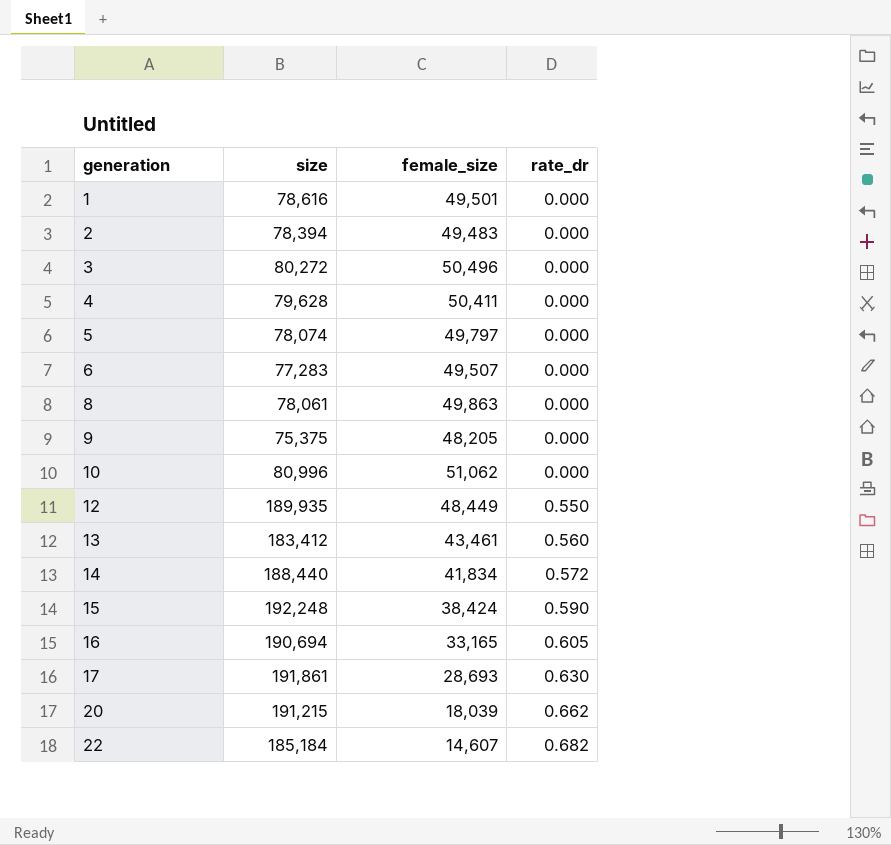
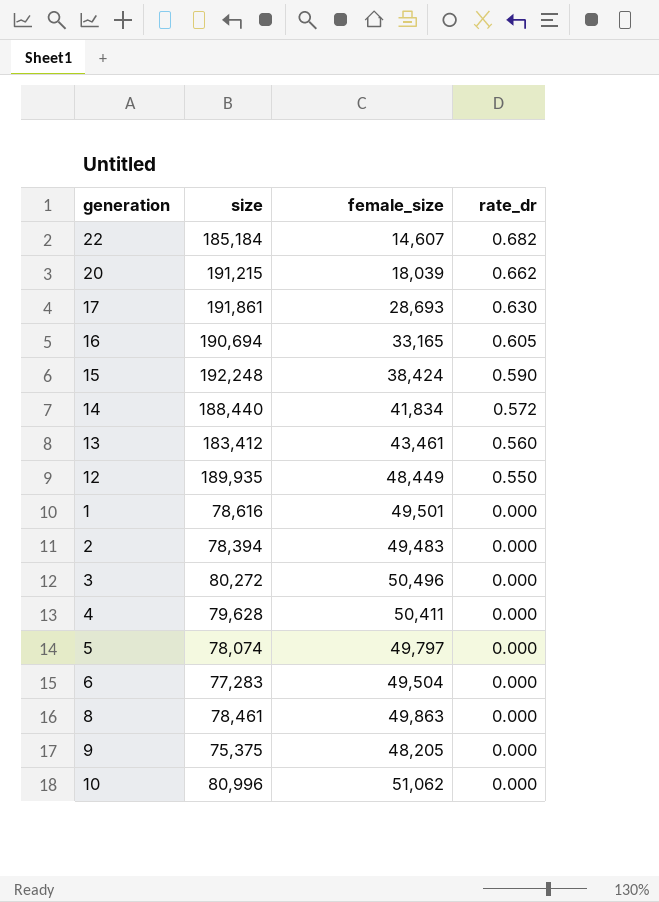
row order: generation ascending -> rate_dr descending
6 | female_size: 49,507 -> 49,504
8 | size: 78,061 -> 78,461

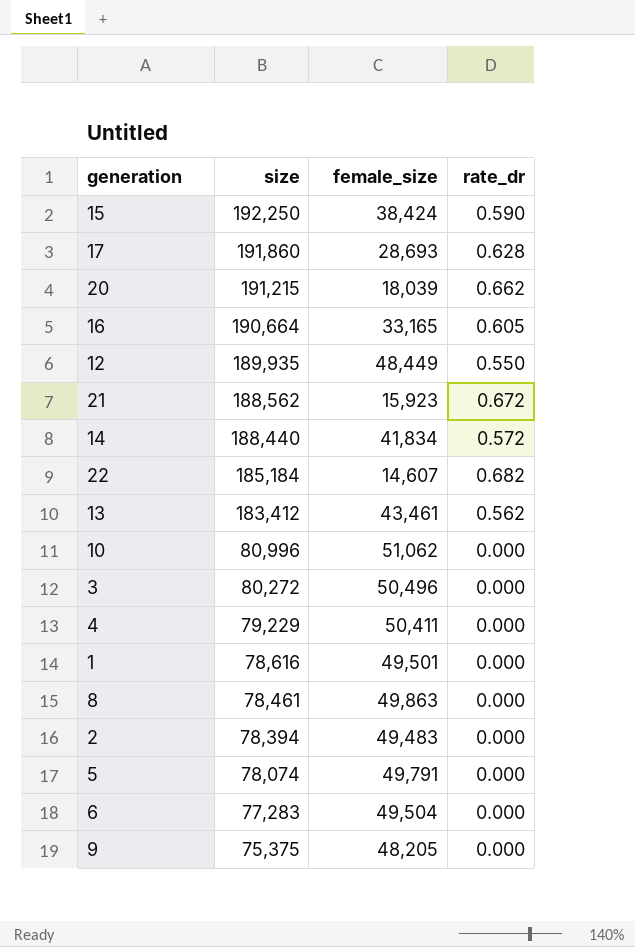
row order: rate_dr descending -> size descending
15 | size: 192,248 -> 192,250
17 | size: 191,861 -> 191,860
17 | rate_dr: 0.630 -> 0.628
16 | size: 190,694 -> 190,664
row 21: none -> 188,562 | 15,923 | 0.672
13 | rate_dr: 0.560 -> 0.562
4 | size: 79,628 -> 79,229
5 | female_size: 49,797 -> 49,791

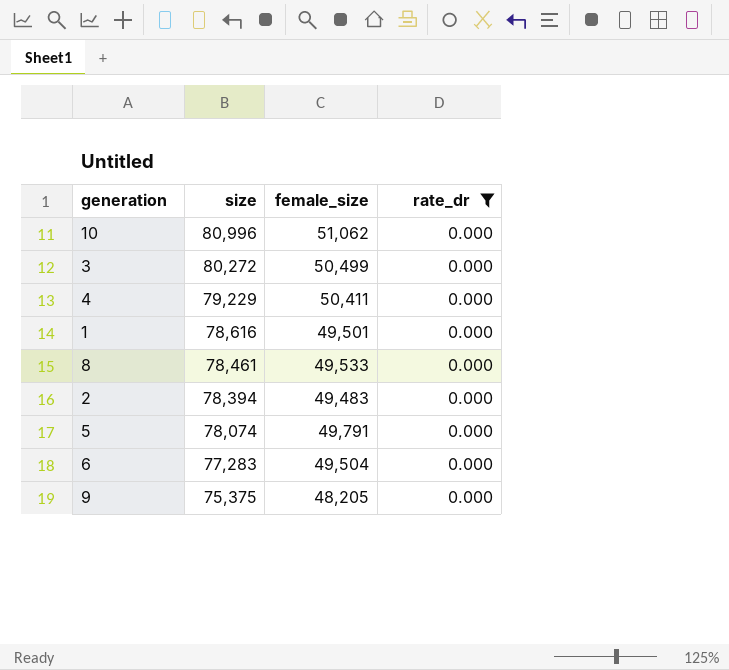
filter: none -> rate_dr = 0.000
3 | female_size: 50,496 -> 50,499
8 | female_size: 49,863 -> 49,533

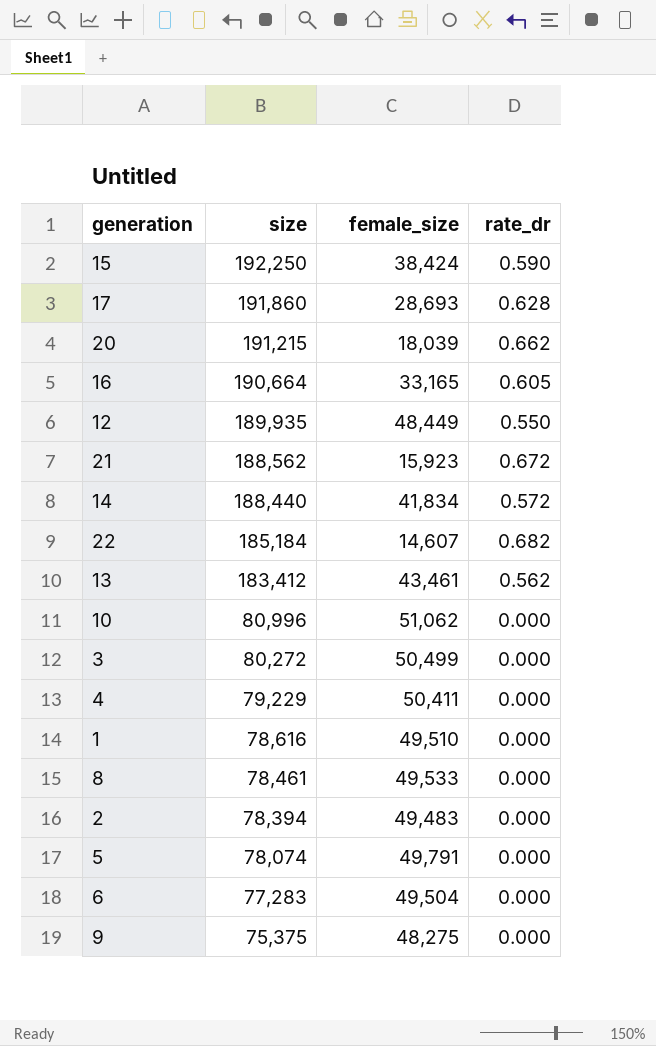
filter: rate_dr = 0.000 -> none
1 | female_size: 49,501 -> 49,510
9 | female_size: 48,205 -> 48,275

